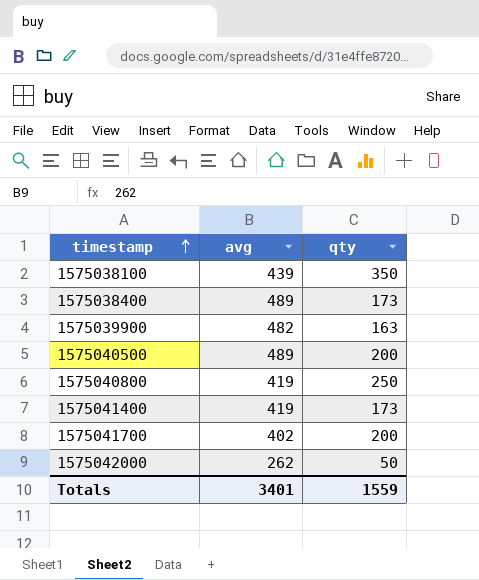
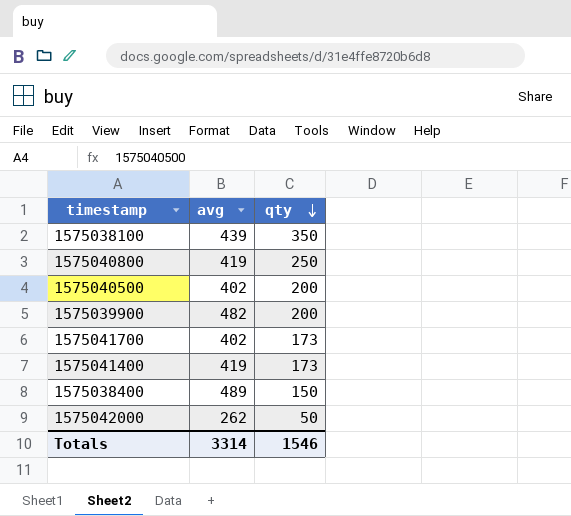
row order: timestamp ascending -> qty descending
1575040500 | avg: 489 -> 402
1575039900 | qty: 163 -> 200
1575041700 | qty: 200 -> 173
1575038400 | qty: 173 -> 150
Totals | avg: 3401 -> 3314
Totals | qty: 1559 -> 1546

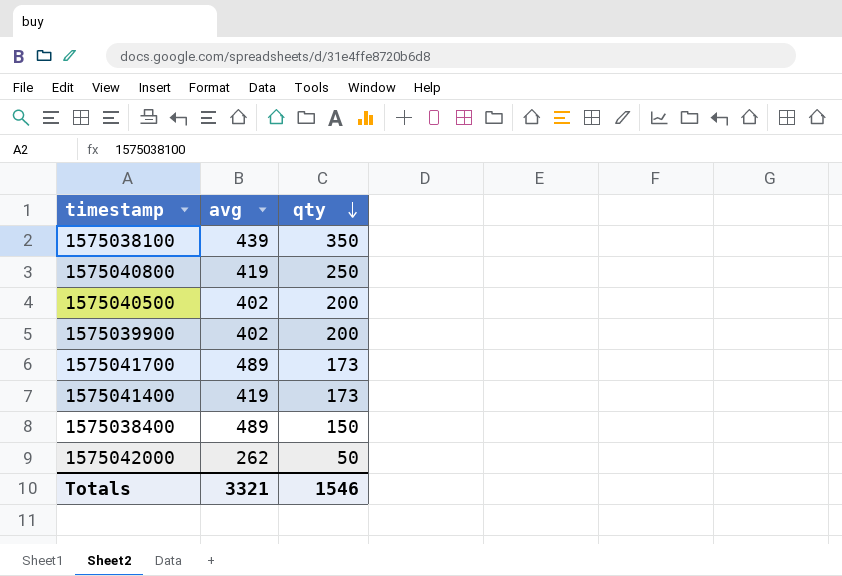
1575039900 | avg: 482 -> 402
1575041700 | avg: 402 -> 489
Totals | avg: 3314 -> 3321

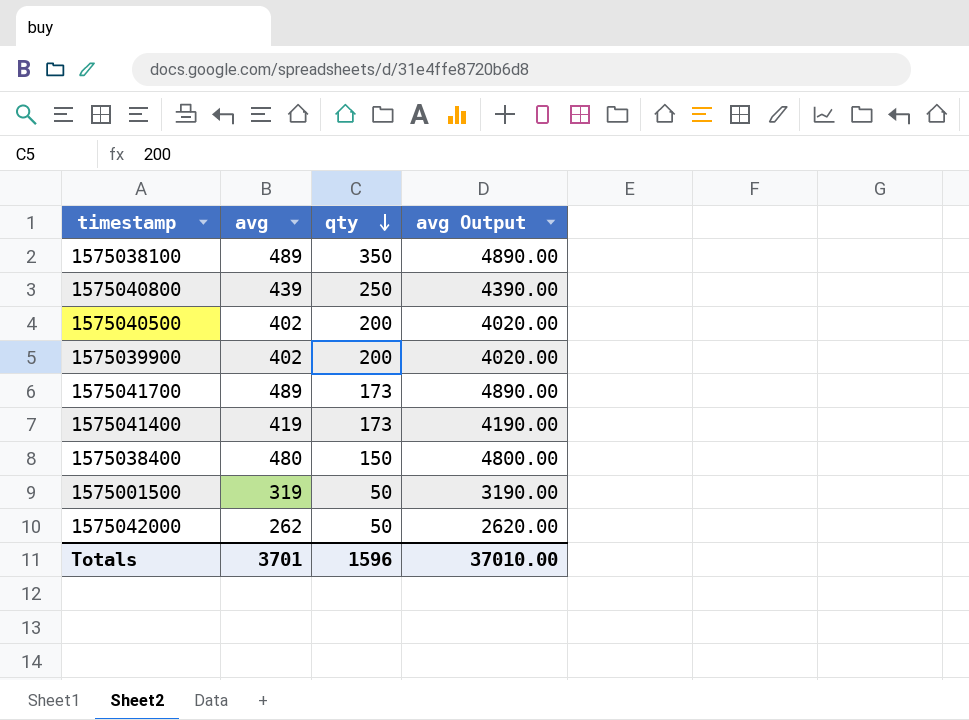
column avg Output | formula: none -> [avg] * 10
1575038100 | avg: 439 -> 489
1575040800 | avg: 419 -> 439
1575038400 | avg: 489 -> 480
row 1575001500: none -> 319 | 50 | 3190.00
Totals | avg: 3321 -> 3701
Totals | qty: 1546 -> 1596

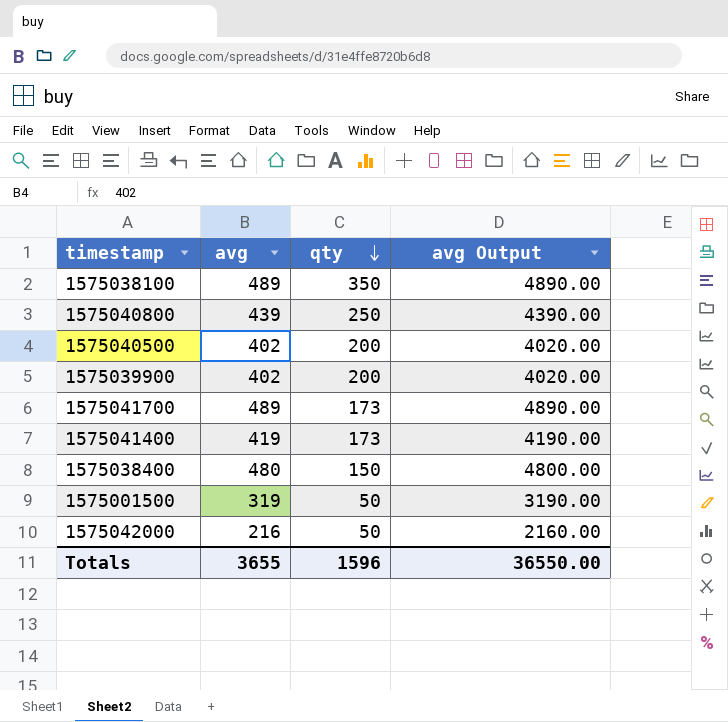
1575042000 | avg: 262 -> 216
1575042000 | avg Output: 2620.00 -> 2160.00
Totals | avg: 3701 -> 3655
Totals | avg Output: 37010.00 -> 36550.00

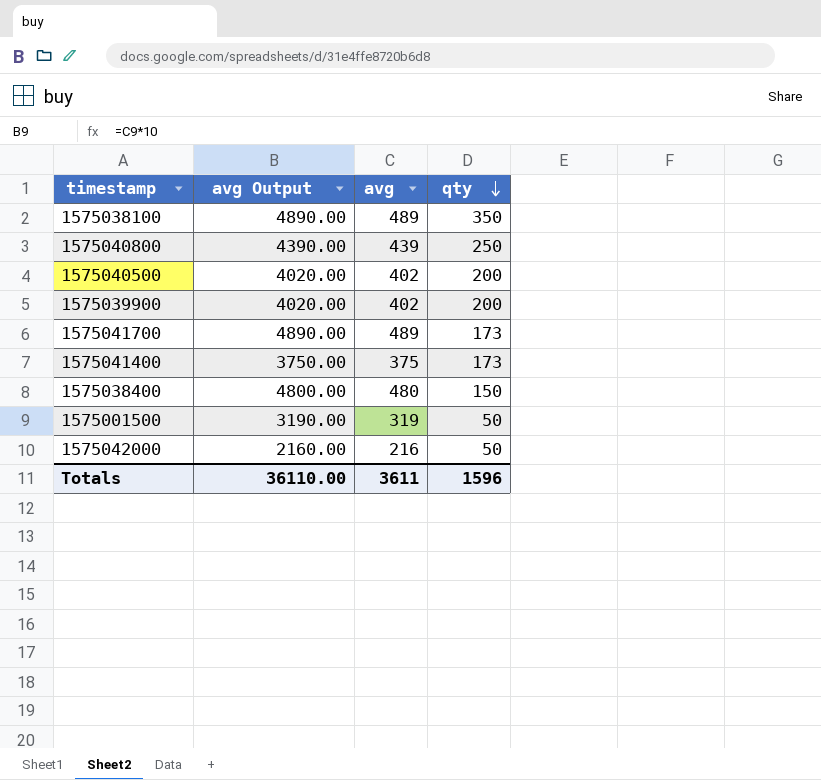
column avg Output | position: 4 -> 2
1575041400 | avg Output: 4190.00 -> 3750.00
1575041400 | avg: 419 -> 375
Totals | avg Output: 36550.00 -> 36110.00
Totals | avg: 3655 -> 3611

